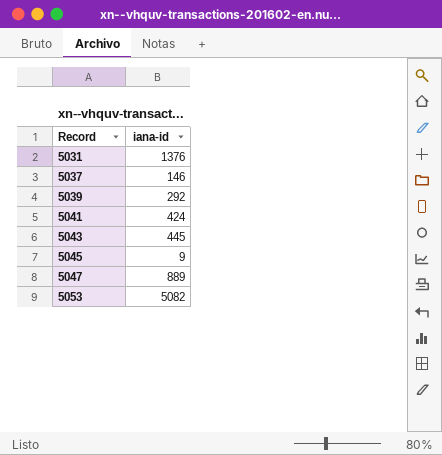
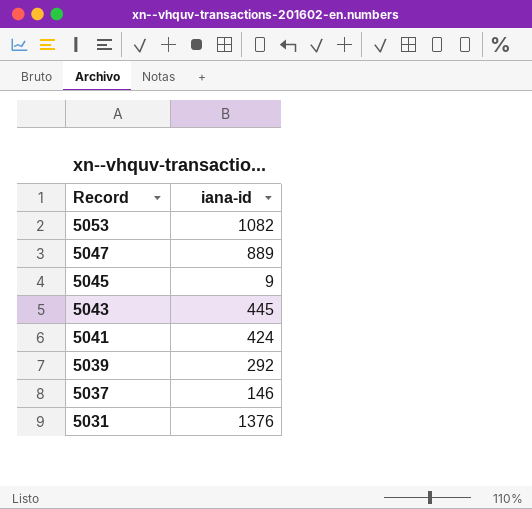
row order: Record ascending -> Record descending
5053 | iana-id: 5082 -> 1082

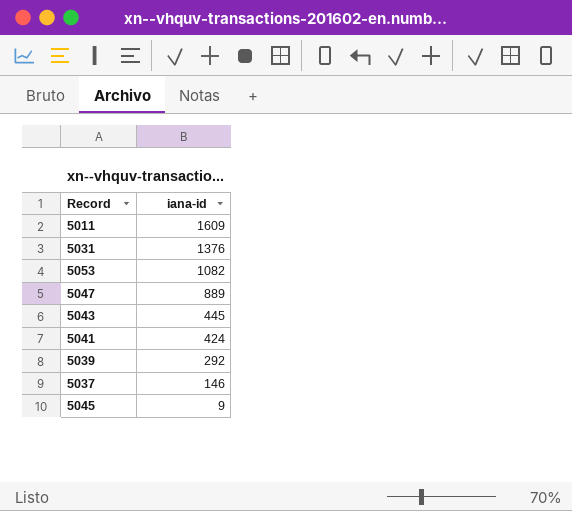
row order: Record descending -> iana-id descending
row 5011: none -> 1609

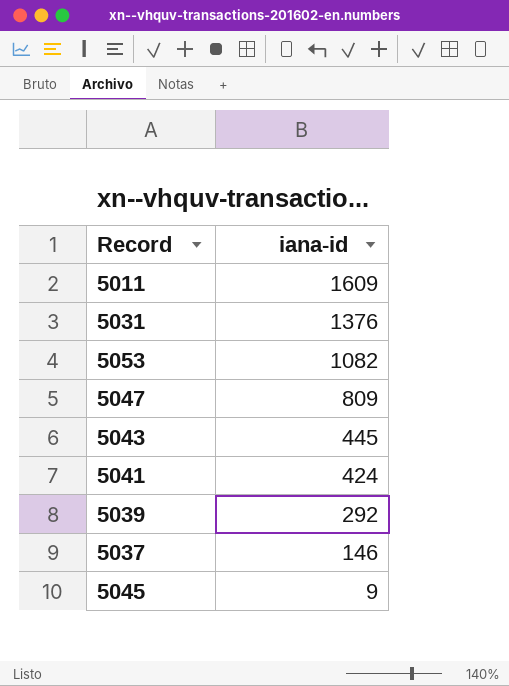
5047 | iana-id: 889 -> 809

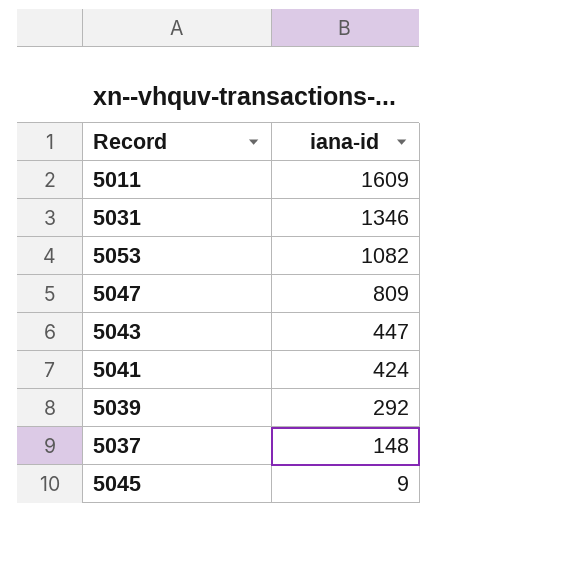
5031 | iana-id: 1376 -> 1346
5043 | iana-id: 445 -> 447
5037 | iana-id: 146 -> 148

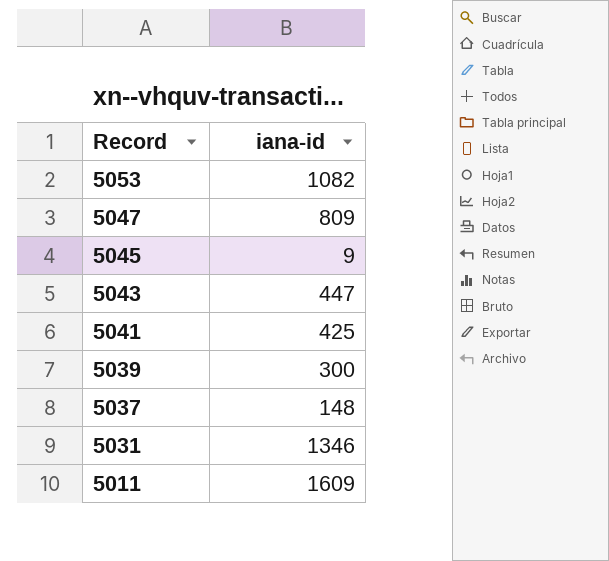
row order: iana-id descending -> Record descending
5041 | iana-id: 424 -> 425
5039 | iana-id: 292 -> 300

